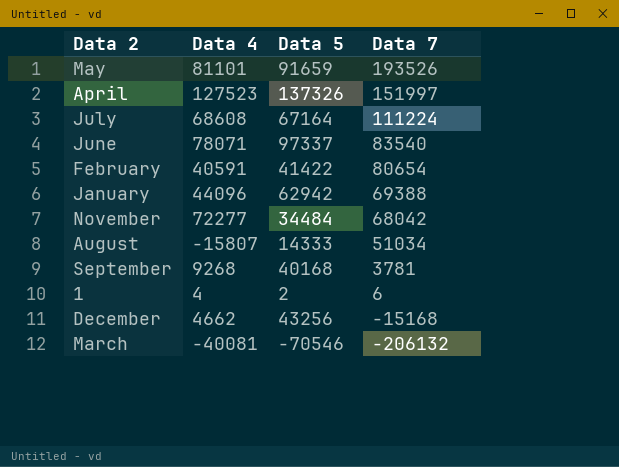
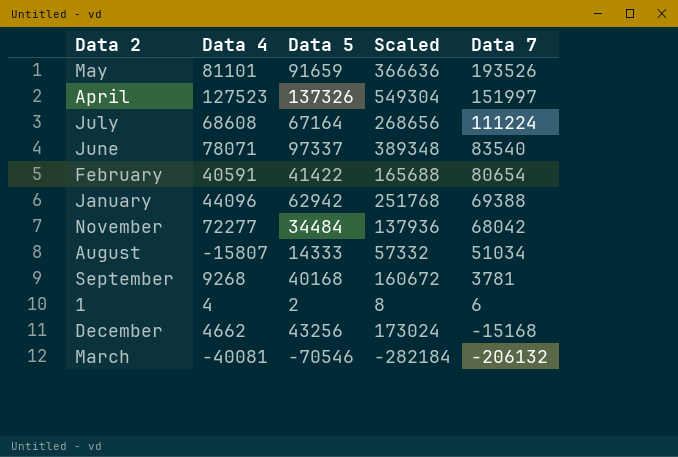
column Scaled | formula: none -> [Data 5] * 4

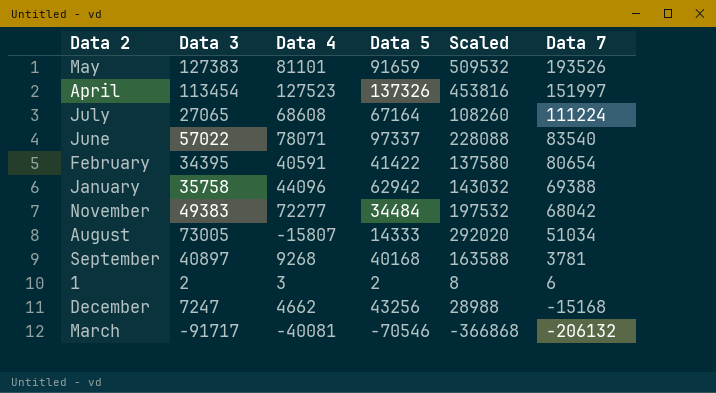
column Data 3 | position: none -> 2
column Scaled | formula: [Data 5] * 4 -> [Data 3] * 4
1 | Data 4: 4 -> 3

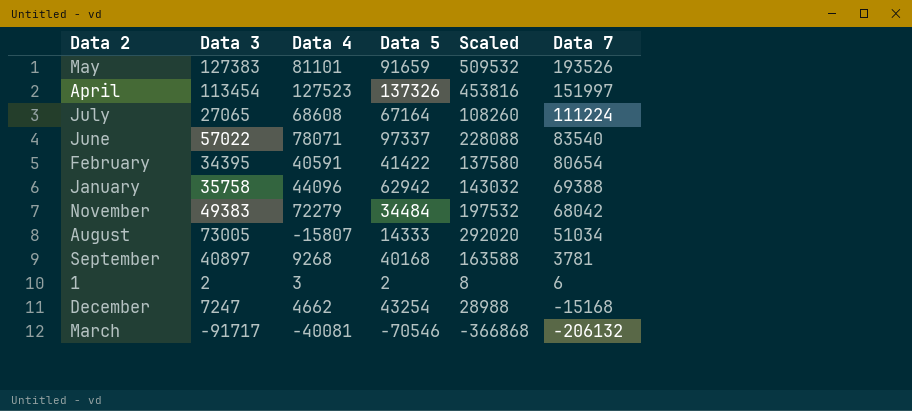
November | Data 4: 72277 -> 72279
December | Data 5: 43256 -> 43254

